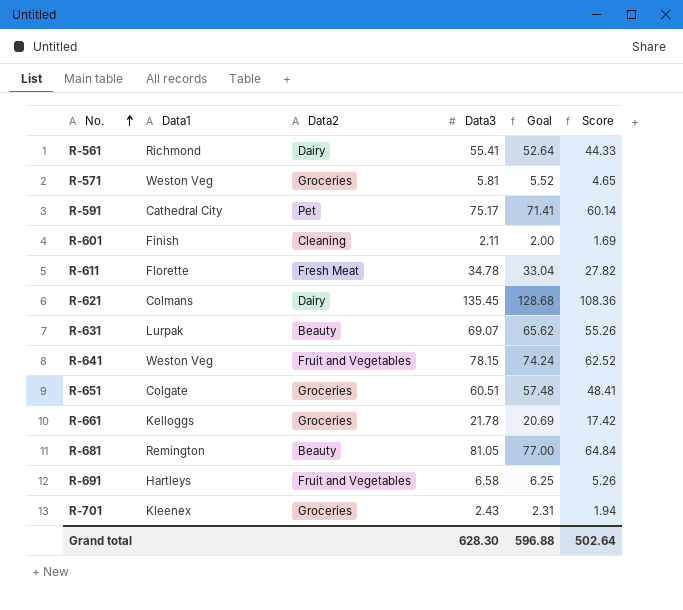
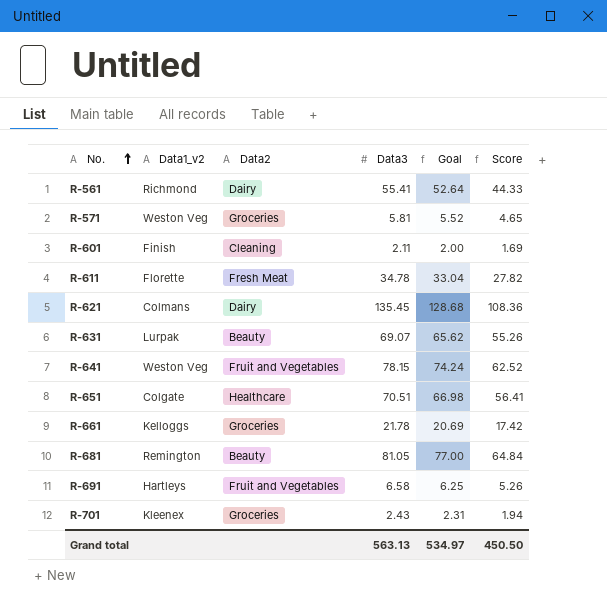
column name: Data1 -> Data1_v2
row R-591: Cathedral City | Pet | 75.17 | 71.41 | 60.14 -> none
R-651 | Data2: Groceries -> Healthcare
R-651 | Data3: 60.51 -> 70.51
R-651 | Goal: 57.48 -> 66.98
R-651 | Score: 48.41 -> 56.41
Grand total | Data3: 628.30 -> 563.13
Grand total | Goal: 596.88 -> 534.97
Grand total | Score: 502.64 -> 450.50

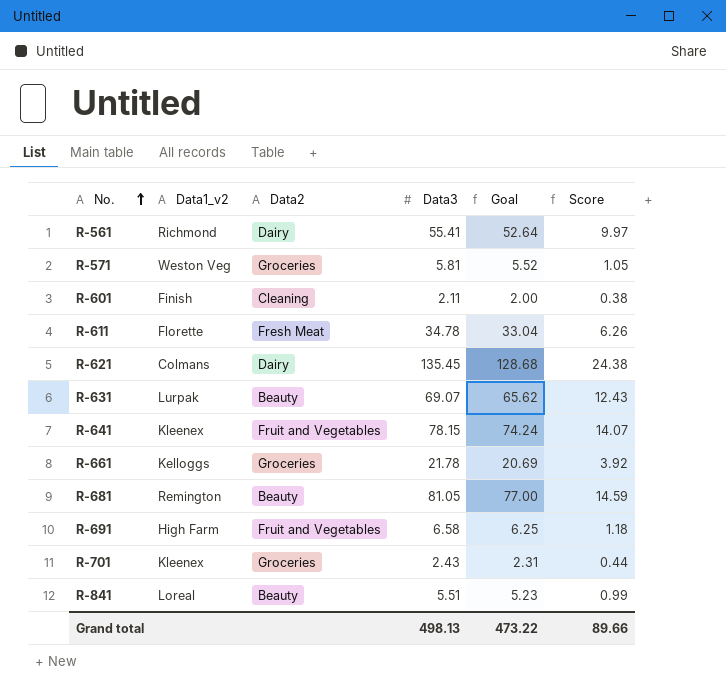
column Score | formula: [Data3] * 0.8 -> [Data3] * 0.18
row R-651: Colgate | Healthcare | 70.51 | 66.98 | 56.41 -> none
R-641 | Data1_v2: Weston Veg -> Kleenex
R-691 | Data1_v2: Hartleys -> High Farm
row R-841: none -> Loreal | Beauty | 5.51 | 5.23 | 0.99
Grand total | Data3: 563.13 -> 498.13
Grand total | Goal: 534.97 -> 473.22
Grand total | Score: 450.50 -> 89.66

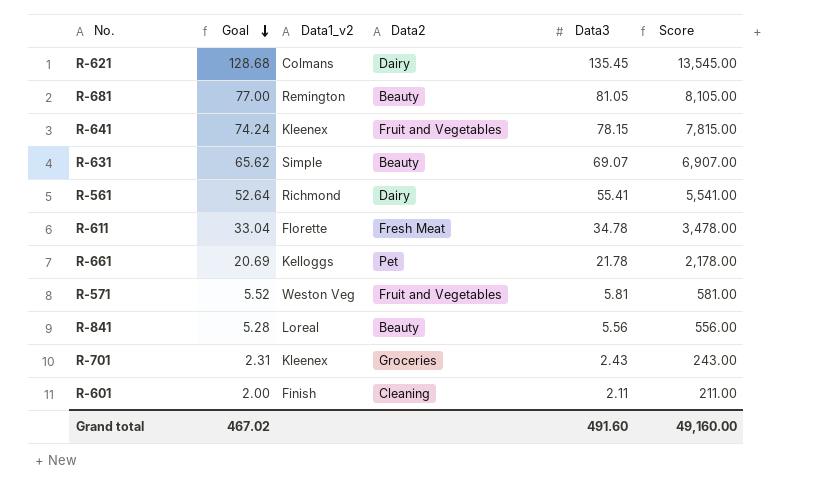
row order: No. ascending -> Goal descending
column Goal | position: 5 -> 2
column Score | formula: [Data3] * 0.18 -> [Data3] * 100
row R-691: High Farm | Fruit and Vegetables | 6.58 | 6.25 | 1.18 -> none
R-631 | Data1_v2: Lurpak -> Simple
R-661 | Data2: Groceries -> Pet
R-571 | Data2: Groceries -> Fruit and Vegetables
R-841 | Goal: 5.23 -> 5.28
R-841 | Data3: 5.51 -> 5.56
Grand total | Goal: 473.22 -> 467.02
Grand total | Data3: 498.13 -> 491.60
Grand total | Score: 89.66 -> 49,160.00

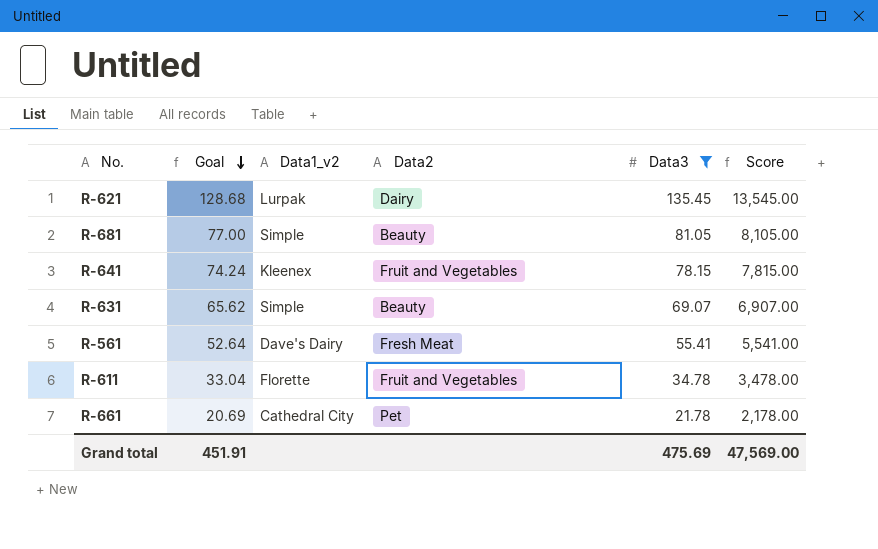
filter: none -> Data3 >= 21.78
R-621 | Data1_v2: Colmans -> Lurpak
R-681 | Data1_v2: Remington -> Simple
R-561 | Data1_v2: Richmond -> Dave's Dairy
R-561 | Data2: Dairy -> Fresh Meat
R-611 | Data2: Fresh Meat -> Fruit and Vegetables
R-661 | Data1_v2: Kelloggs -> Cathedral City
Grand total | Goal: 467.02 -> 451.91
Grand total | Data3: 491.60 -> 475.69
Grand total | Score: 49,160.00 -> 47,569.00

